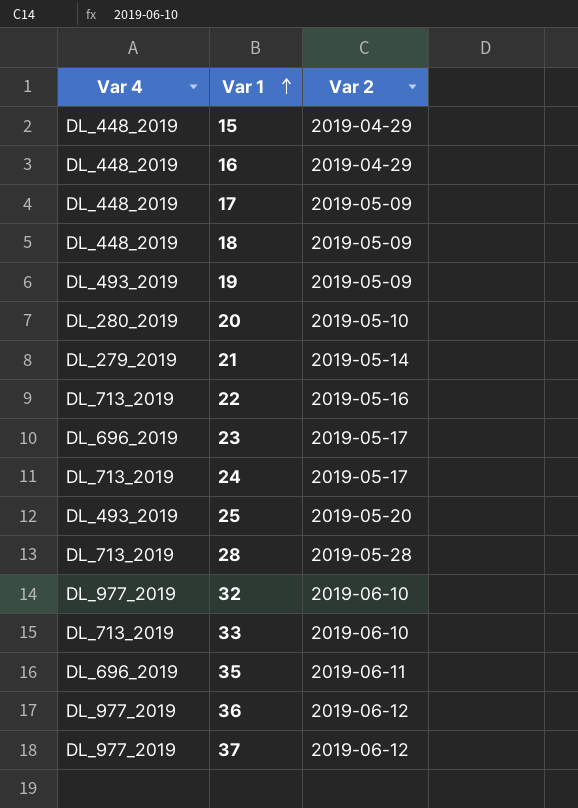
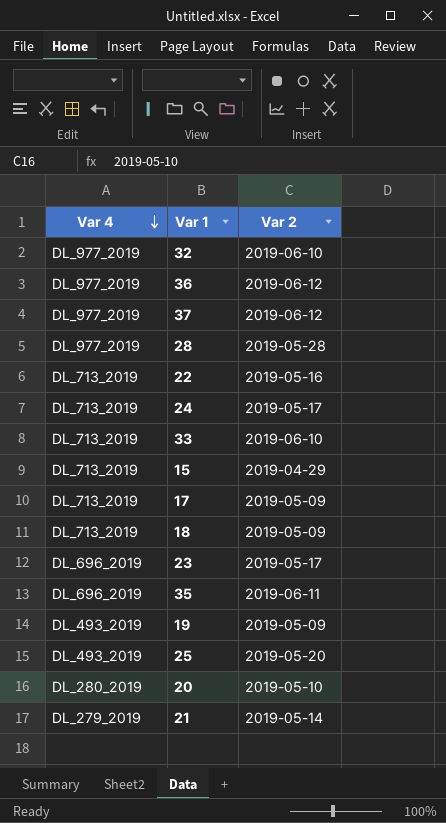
row order: Var 1 ascending -> Var 4 descending
row 16: DL_448_2019 | 2019-04-29 -> none
28 | Var 4: DL_713_2019 -> DL_977_2019
15 | Var 4: DL_448_2019 -> DL_713_2019
17 | Var 4: DL_448_2019 -> DL_713_2019
18 | Var 4: DL_448_2019 -> DL_713_2019

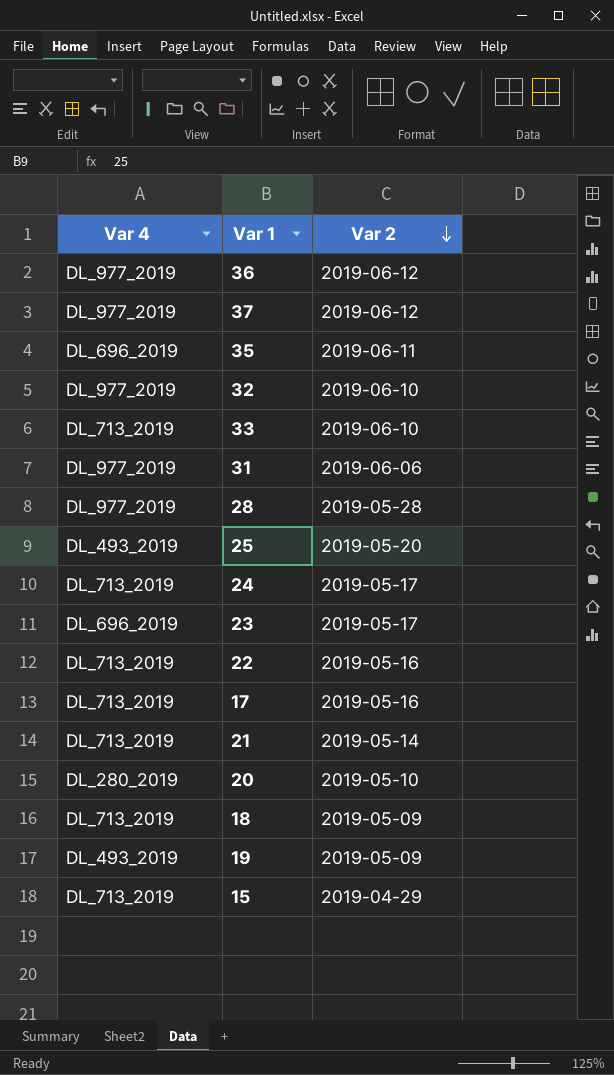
row order: Var 4 descending -> Var 2 descending
row 31: none -> DL_977_2019 | 2019-06-06
17 | Var 2: 2019-05-09 -> 2019-05-16
21 | Var 4: DL_279_2019 -> DL_713_2019

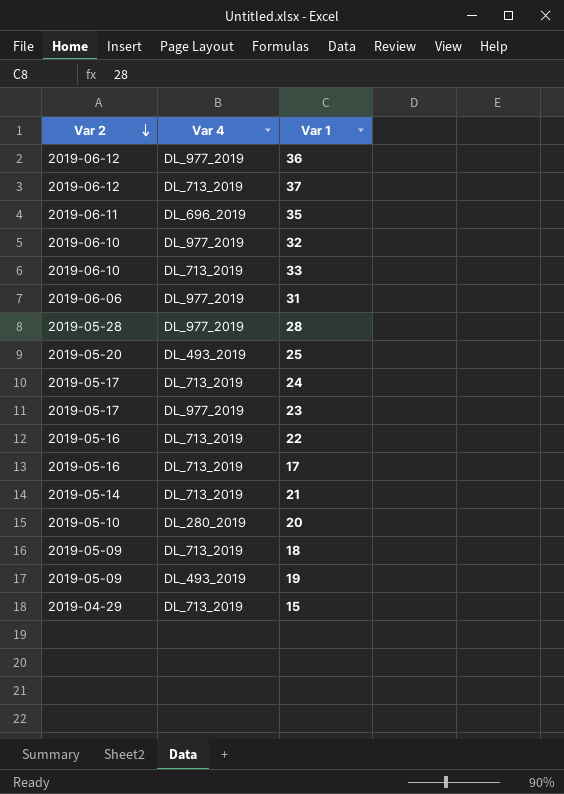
column Var 2 | position: 3 -> 1
37 | Var 4: DL_977_2019 -> DL_713_2019
23 | Var 4: DL_696_2019 -> DL_977_2019

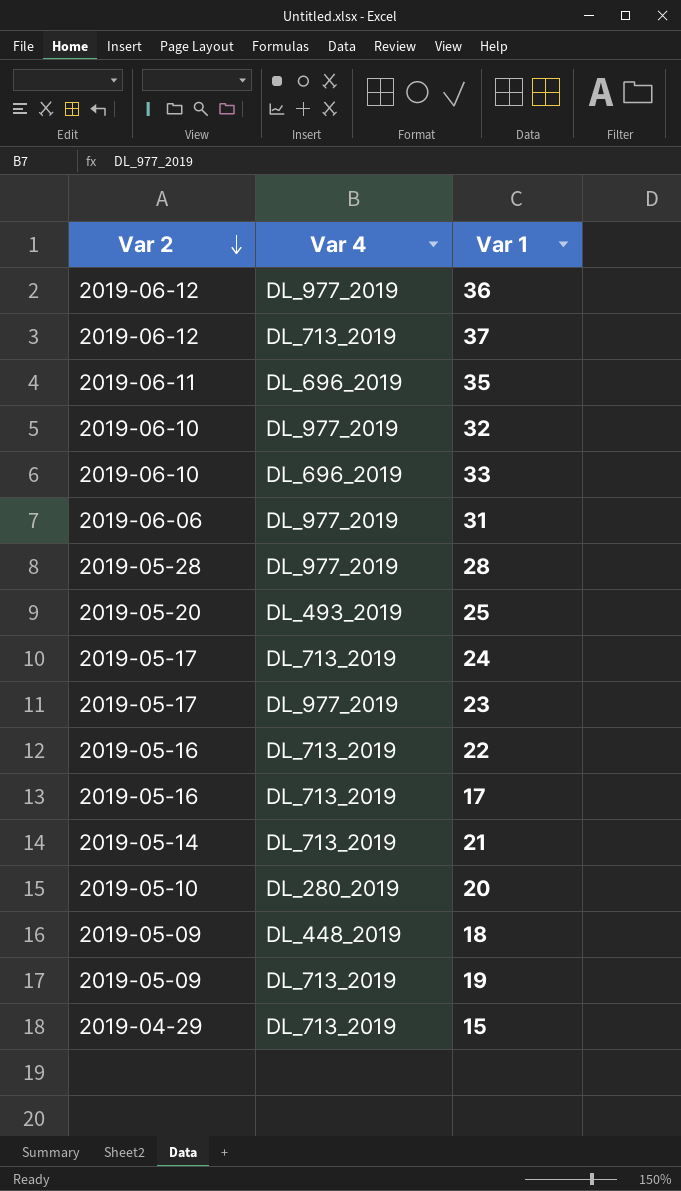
33 | Var 4: DL_713_2019 -> DL_696_2019
18 | Var 4: DL_713_2019 -> DL_448_2019
19 | Var 4: DL_493_2019 -> DL_713_2019

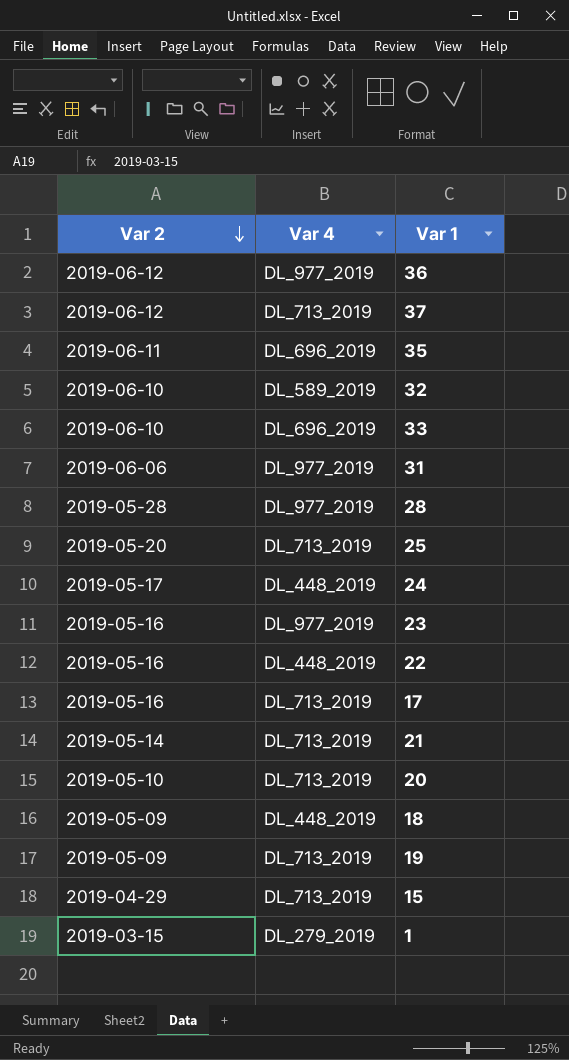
32 | Var 4: DL_977_2019 -> DL_589_2019
25 | Var 4: DL_493_2019 -> DL_713_2019
24 | Var 4: DL_713_2019 -> DL_448_2019
23 | Var 2: 2019-05-17 -> 2019-05-16
22 | Var 4: DL_713_2019 -> DL_448_2019
20 | Var 4: DL_280_2019 -> DL_713_2019
row 1: none -> 2019-03-15 | DL_279_2019

